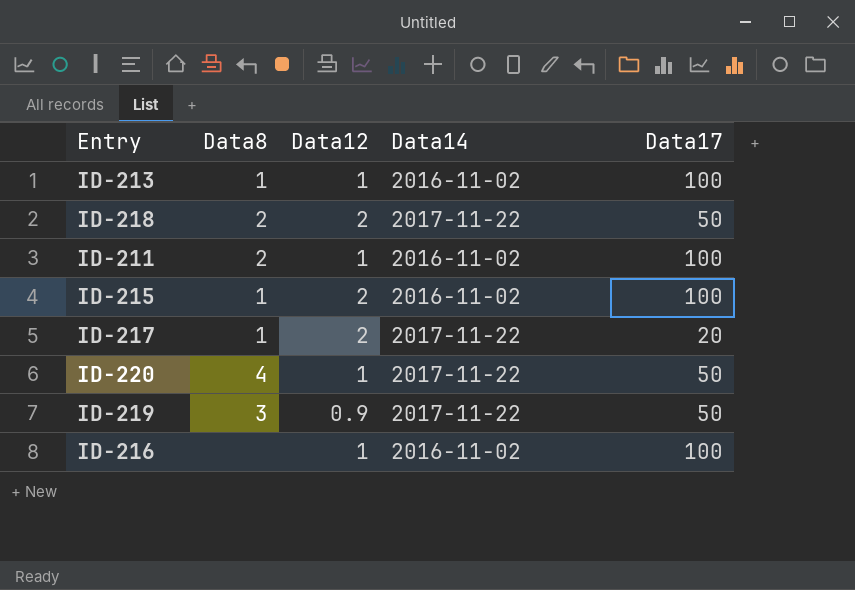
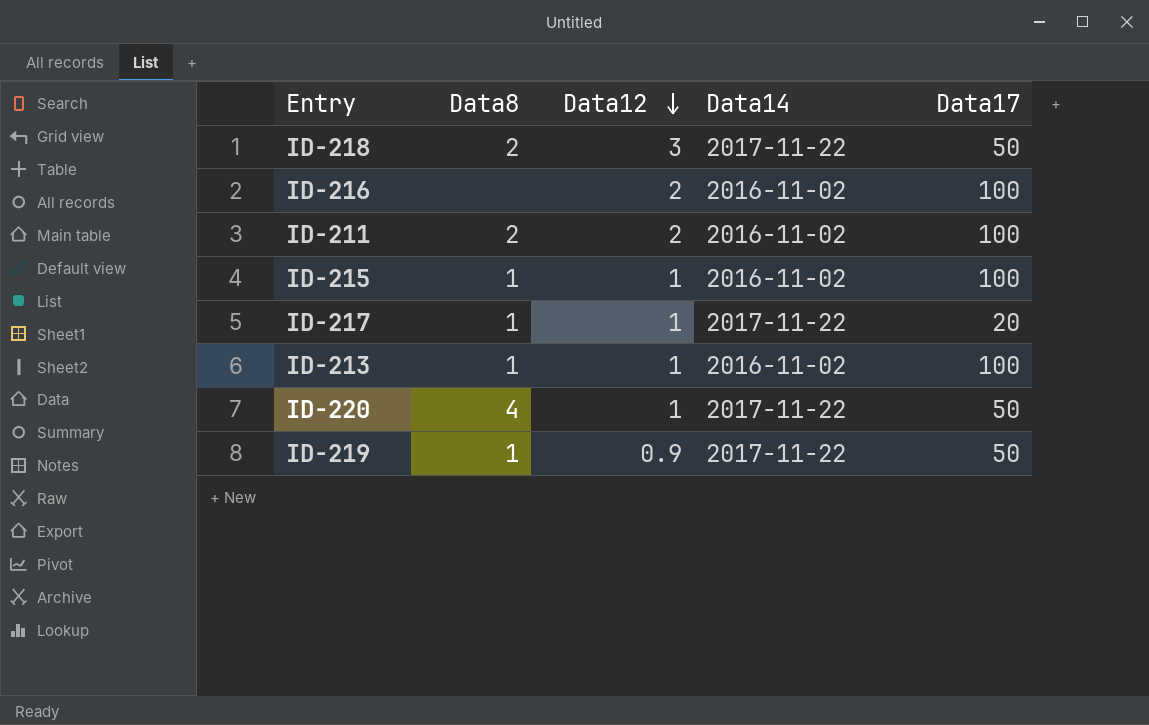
row order: none -> Data12 descending
ID-218 | Data12: 2 -> 3
ID-216 | Data12: 1 -> 2
ID-211 | Data12: 1 -> 2
ID-215 | Data12: 2 -> 1
ID-217 | Data12: 2 -> 1
ID-219 | Data8: 3 -> 1

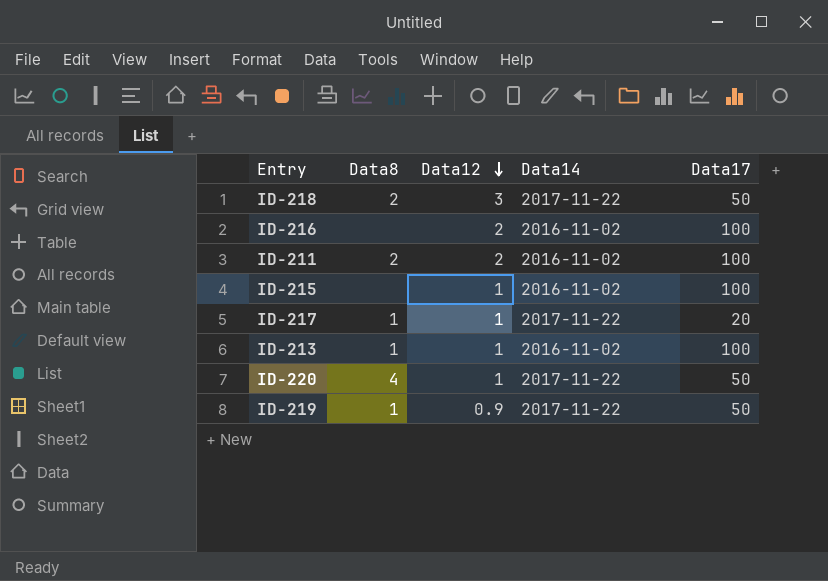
ID-215 | Data8: 1 -> none

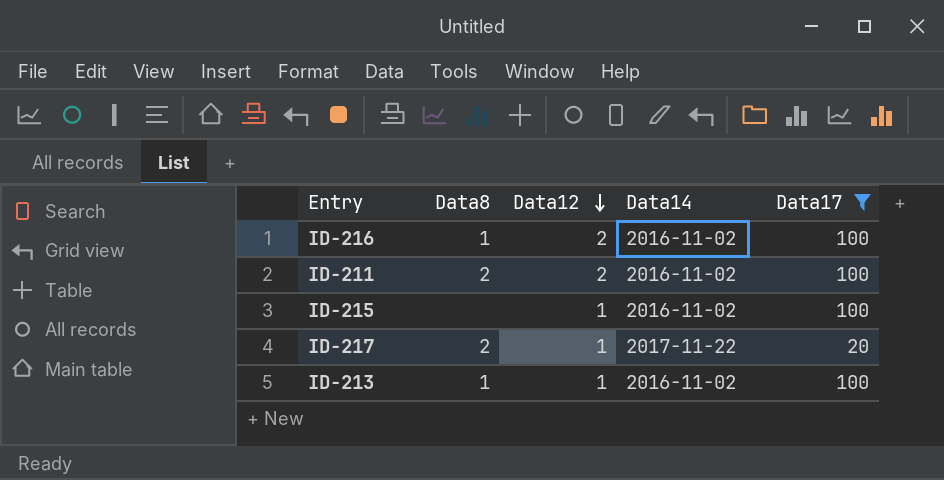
filter: none -> Data17 != 50
ID-216 | Data8: none -> 1
ID-217 | Data8: 1 -> 2

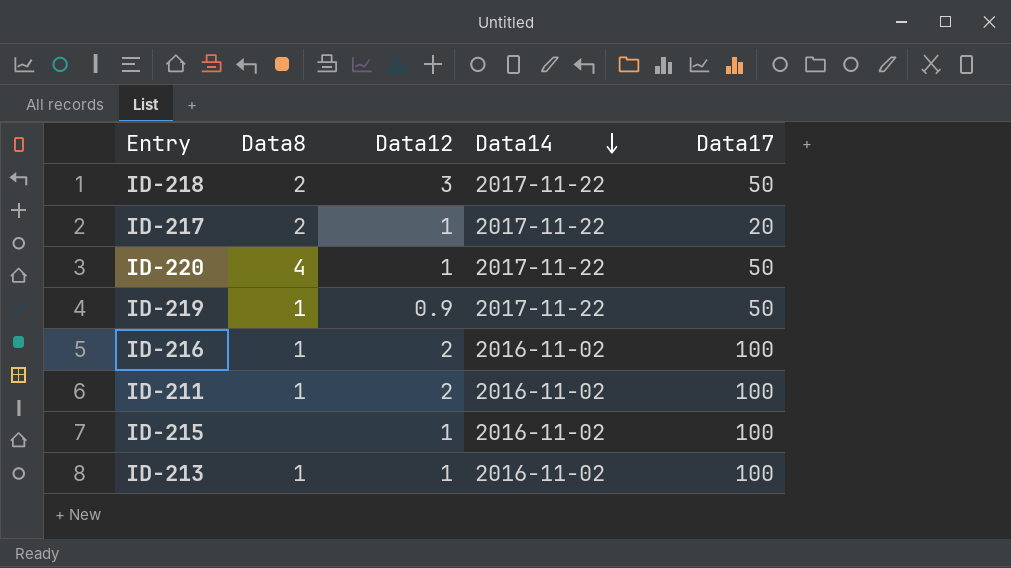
filter: Data17 != 50 -> none
row order: Data12 descending -> Data14 descending
ID-211 | Data8: 2 -> 1

